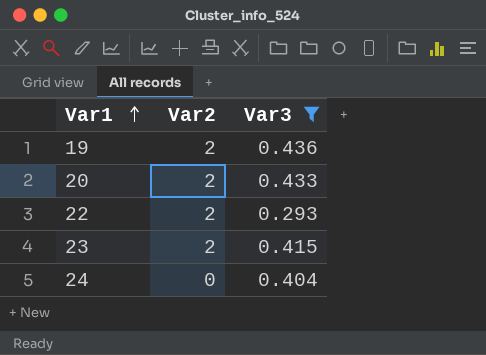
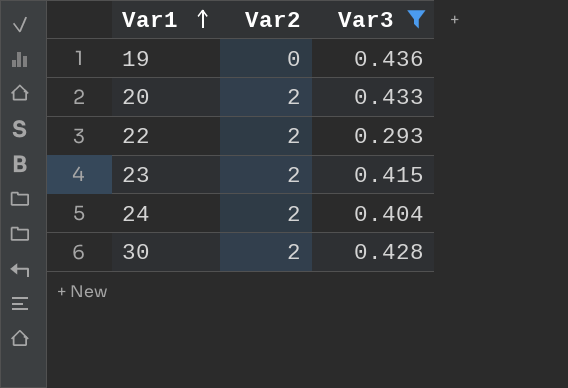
19 | Var2: 2 -> 0
24 | Var2: 0 -> 2
row 30: none -> 2 | 0.428

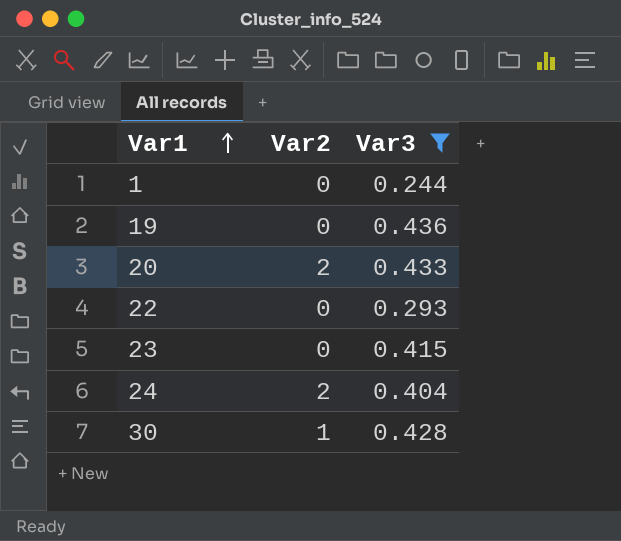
row 1: none -> 0 | 0.244
22 | Var2: 2 -> 0
23 | Var2: 2 -> 0
30 | Var2: 2 -> 1

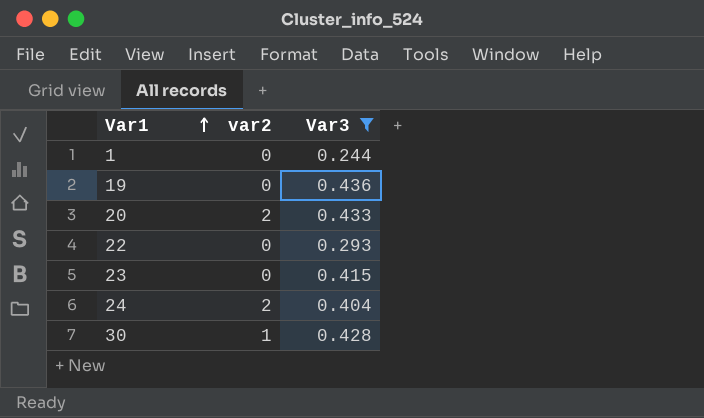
column name: Var2 -> var2

